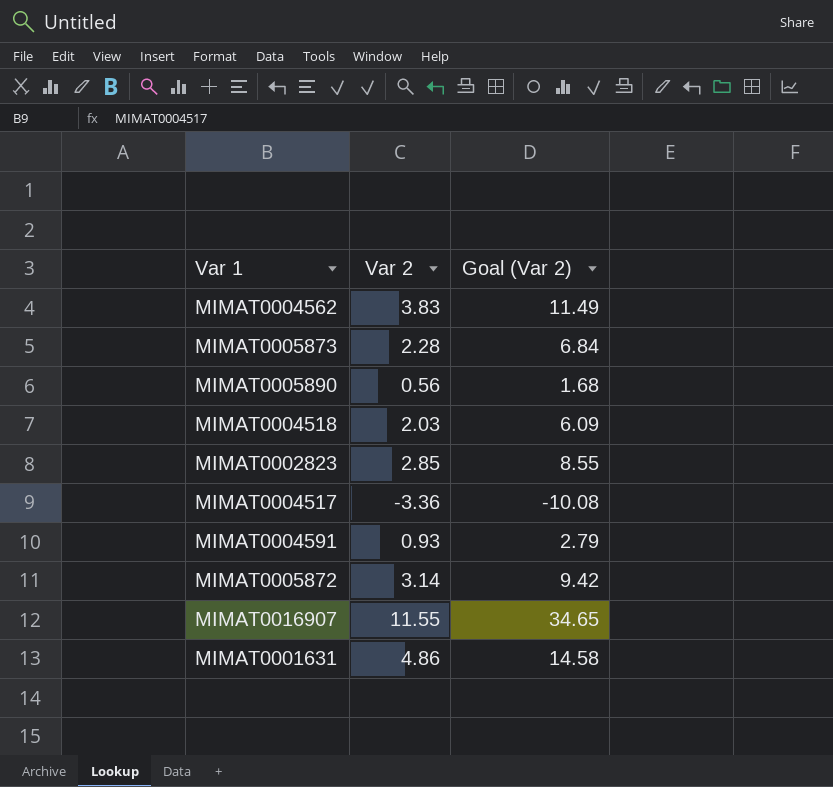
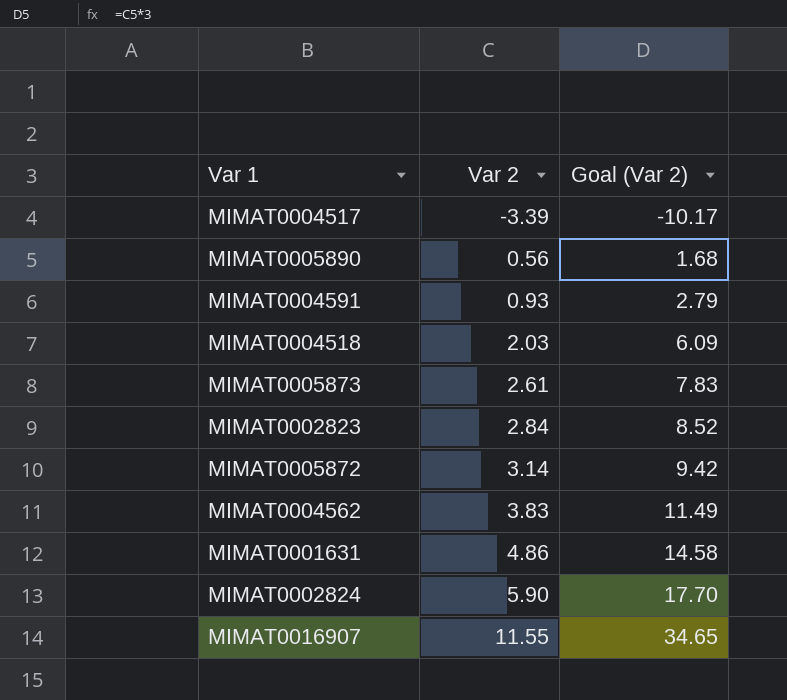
row order: none -> Var 2 ascending
MIMAT0004517 | Var 2: -3.36 -> -3.39
MIMAT0004517 | Goal (Var 2): -10.08 -> -10.17
MIMAT0005873 | Var 2: 2.28 -> 2.61
MIMAT0005873 | Goal (Var 2): 6.84 -> 7.83
MIMAT0002823 | Var 2: 2.85 -> 2.84
MIMAT0002823 | Goal (Var 2): 8.55 -> 8.52
row MIMAT0002824: none -> 5.90 | 17.70

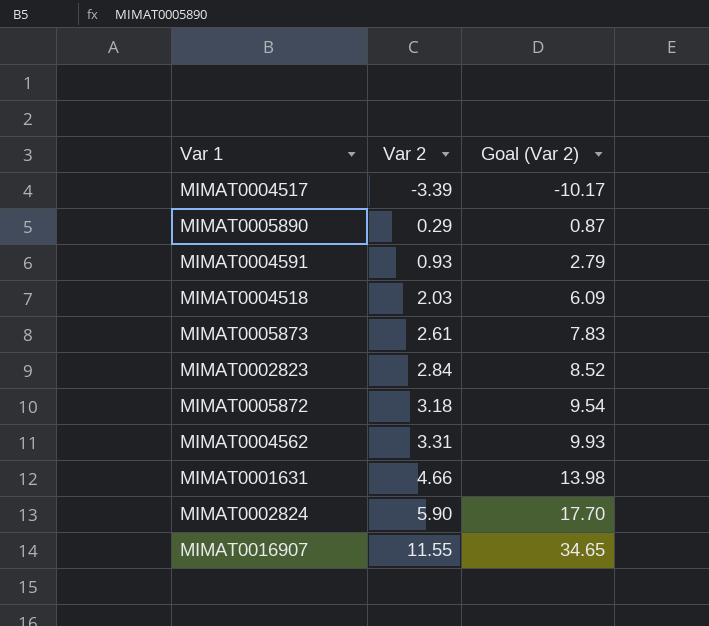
MIMAT0005890 | Var 2: 0.56 -> 0.29
MIMAT0005890 | Goal (Var 2): 1.68 -> 0.87
MIMAT0005872 | Var 2: 3.14 -> 3.18
MIMAT0005872 | Goal (Var 2): 9.42 -> 9.54
MIMAT0004562 | Var 2: 3.83 -> 3.31
MIMAT0004562 | Goal (Var 2): 11.49 -> 9.93
MIMAT0001631 | Var 2: 4.86 -> 4.66
MIMAT0001631 | Goal (Var 2): 14.58 -> 13.98

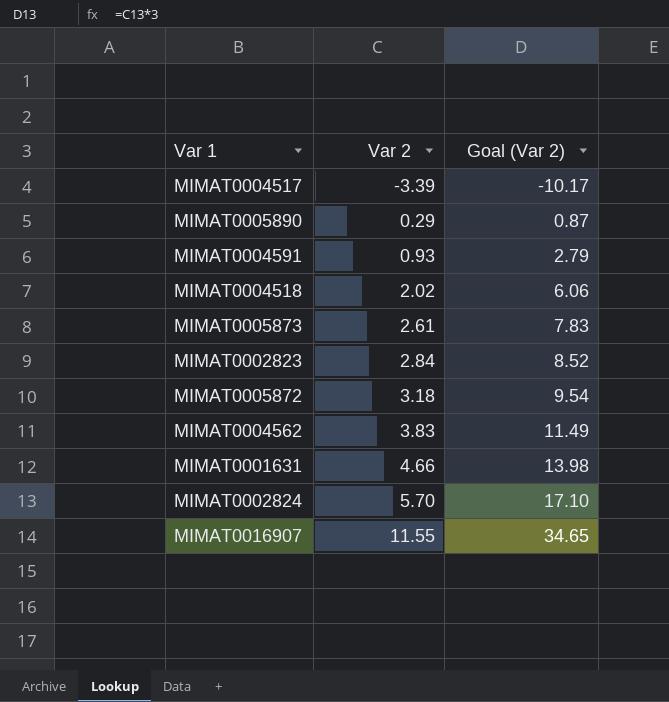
MIMAT0004518 | Var 2: 2.03 -> 2.02
MIMAT0004518 | Goal (Var 2): 6.09 -> 6.06
MIMAT0004562 | Var 2: 3.31 -> 3.83
MIMAT0004562 | Goal (Var 2): 9.93 -> 11.49
MIMAT0002824 | Var 2: 5.90 -> 5.70
MIMAT0002824 | Goal (Var 2): 17.70 -> 17.10

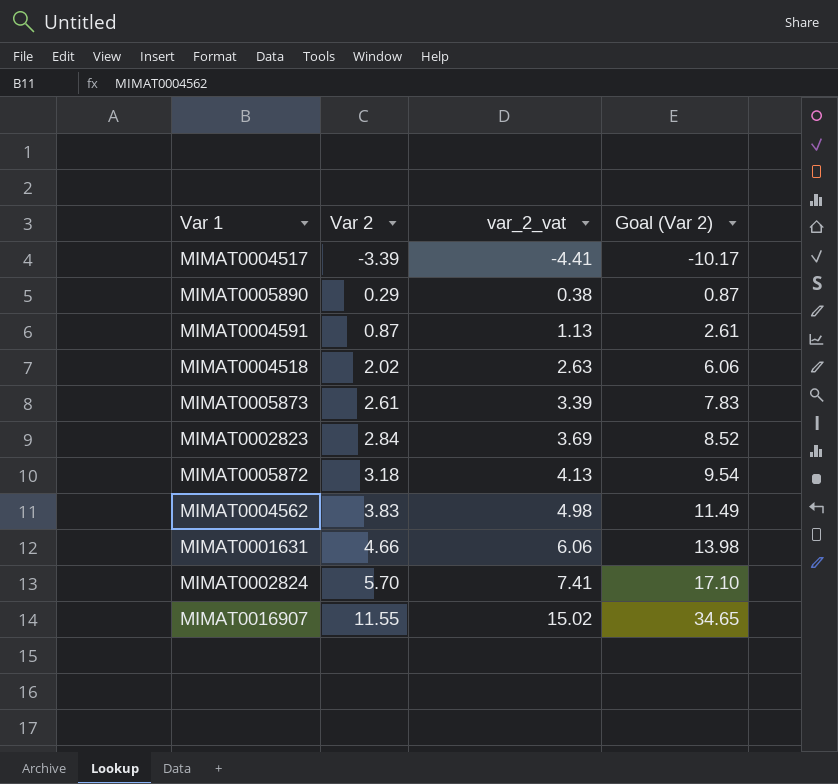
column var_2_vat | formula: none -> [Var 2] * 1.3
MIMAT0004591 | Var 2: 0.93 -> 0.87
MIMAT0004591 | Goal (Var 2): 2.79 -> 2.61

